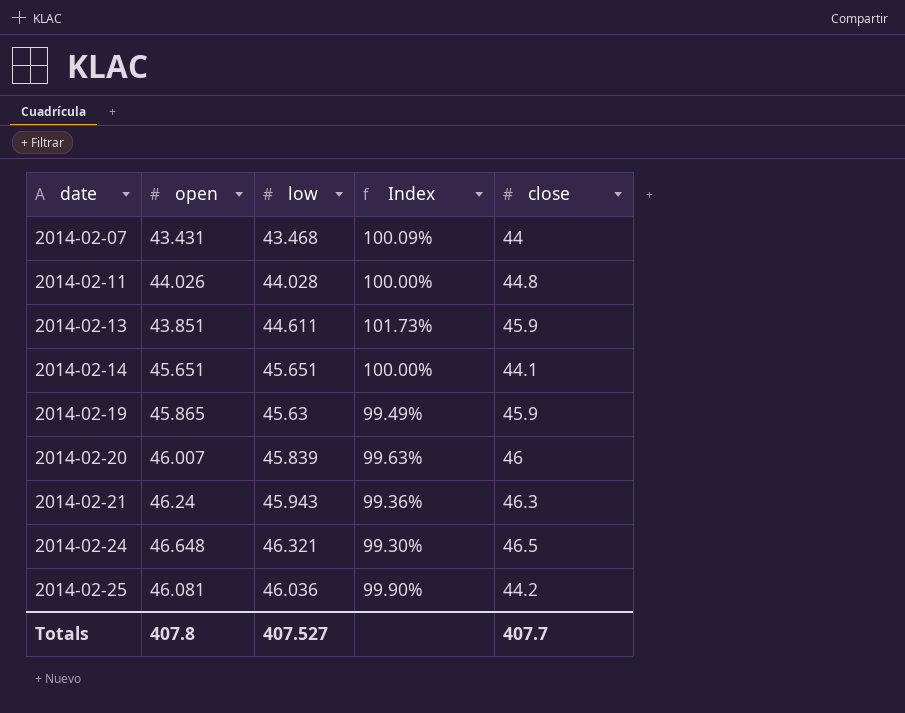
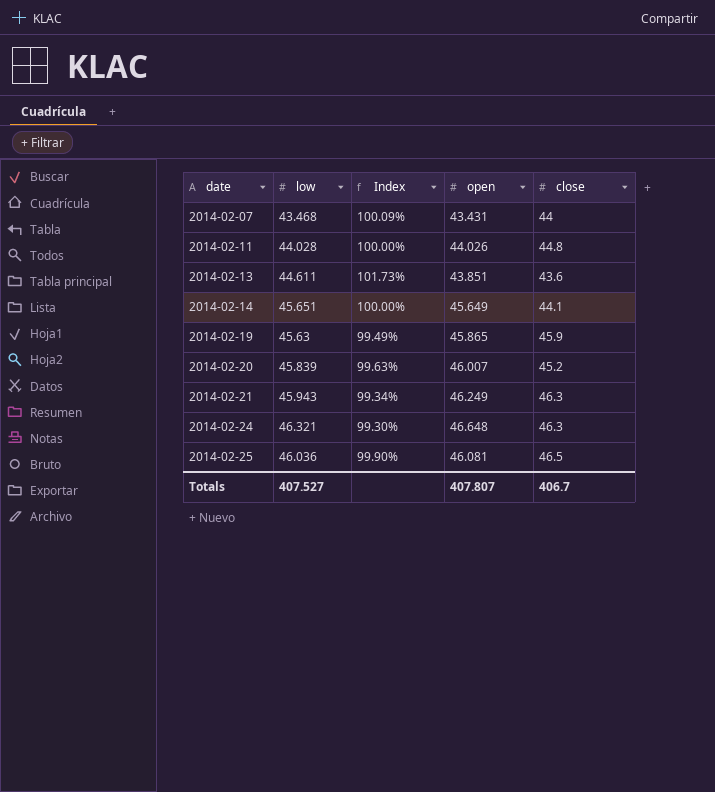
column open | position: 2 -> 4
2014-02-13 | close: 45.9 -> 43.6
2014-02-14 | open: 45.651 -> 45.649
2014-02-20 | close: 46 -> 45.2
2014-02-21 | Index: 99.36% -> 99.34%
2014-02-21 | open: 46.24 -> 46.249
2014-02-24 | close: 46.5 -> 46.3
2014-02-25 | close: 44.2 -> 46.5
Totals | open: 407.8 -> 407.807
Totals | close: 407.7 -> 406.7

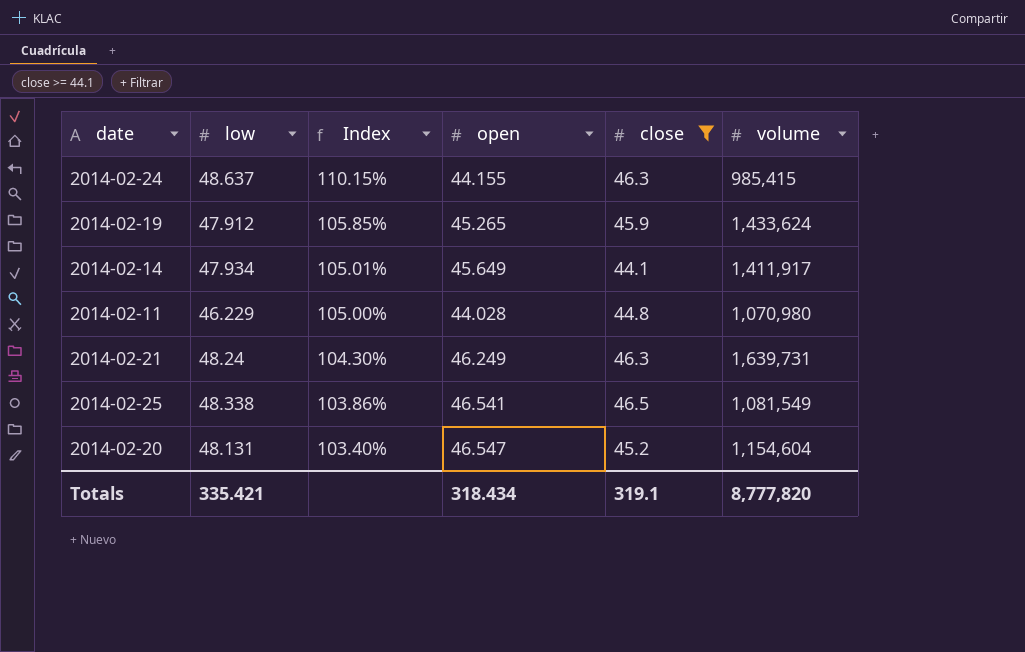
filter: none -> close >= 44.1
row order: date ascending -> Index descending
column volume | position: none -> 6
2014-02-24 | low: 46.321 -> 48.637
2014-02-24 | Index: 99.30% -> 110.15%
2014-02-24 | open: 46.648 -> 44.155
2014-02-19 | low: 45.63 -> 47.912
2014-02-19 | Index: 99.49% -> 105.85%
2014-02-19 | open: 45.865 -> 45.265
2014-02-14 | low: 45.651 -> 47.934
2014-02-14 | Index: 100.00% -> 105.01%
2014-02-11 | low: 44.028 -> 46.229
2014-02-11 | Index: 100.00% -> 105.00%
2014-02-11 | open: 44.026 -> 44.028
2014-02-21 | low: 45.943 -> 48.24
2014-02-21 | Index: 99.34% -> 104.30%
2014-02-25 | low: 46.036 -> 48.338
2014-02-25 | Index: 99.90% -> 103.86%
2014-02-25 | open: 46.081 -> 46.541
2014-02-20 | low: 45.839 -> 48.131
2014-02-20 | Index: 99.63% -> 103.40%
2014-02-20 | open: 46.007 -> 46.547
Totals | low: 407.527 -> 335.421
Totals | open: 407.807 -> 318.434
Totals | close: 406.7 -> 319.1

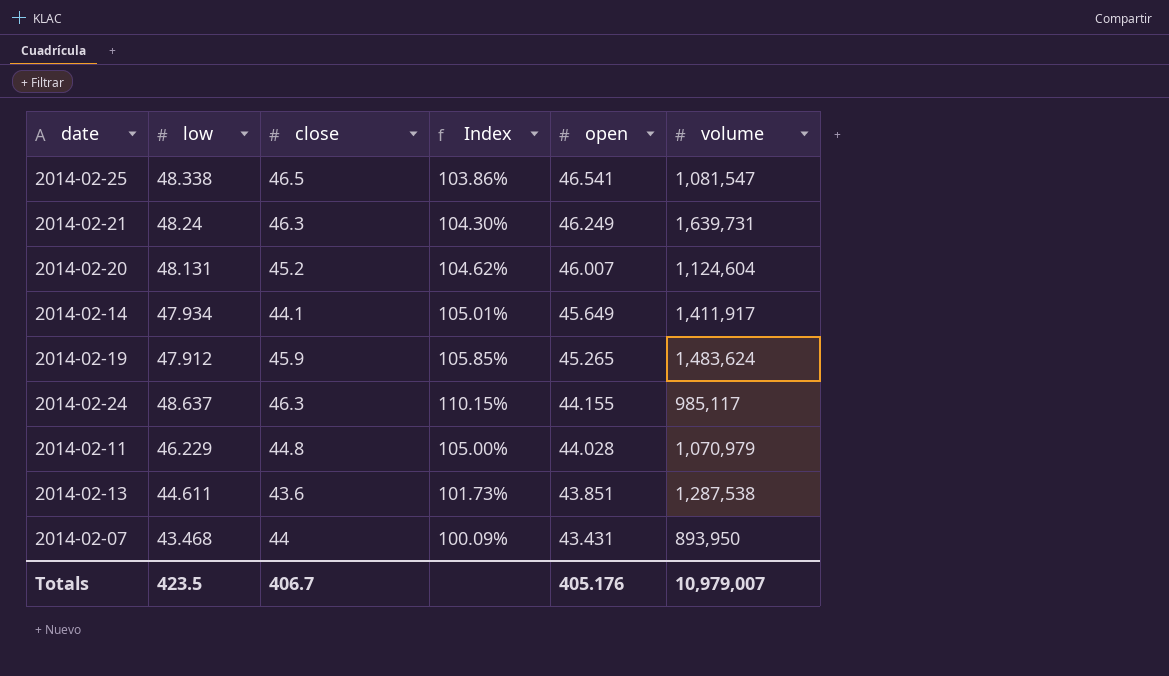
filter: close >= 44.1 -> none
row order: Index descending -> open descending
column close | position: 5 -> 3
2014-02-25 | volume: 1,081,549 -> 1,081,547
2014-02-20 | Index: 103.40% -> 104.62%
2014-02-20 | open: 46.547 -> 46.007
2014-02-20 | volume: 1,154,604 -> 1,124,604
2014-02-19 | volume: 1,433,624 -> 1,483,624
2014-02-24 | volume: 985,415 -> 985,117
2014-02-11 | volume: 1,070,980 -> 1,070,979
Totals | low: 335.421 -> 423.5
Totals | close: 319.1 -> 406.7
Totals | open: 318.434 -> 405.176
Totals | volume: 8,777,820 -> 10,979,007

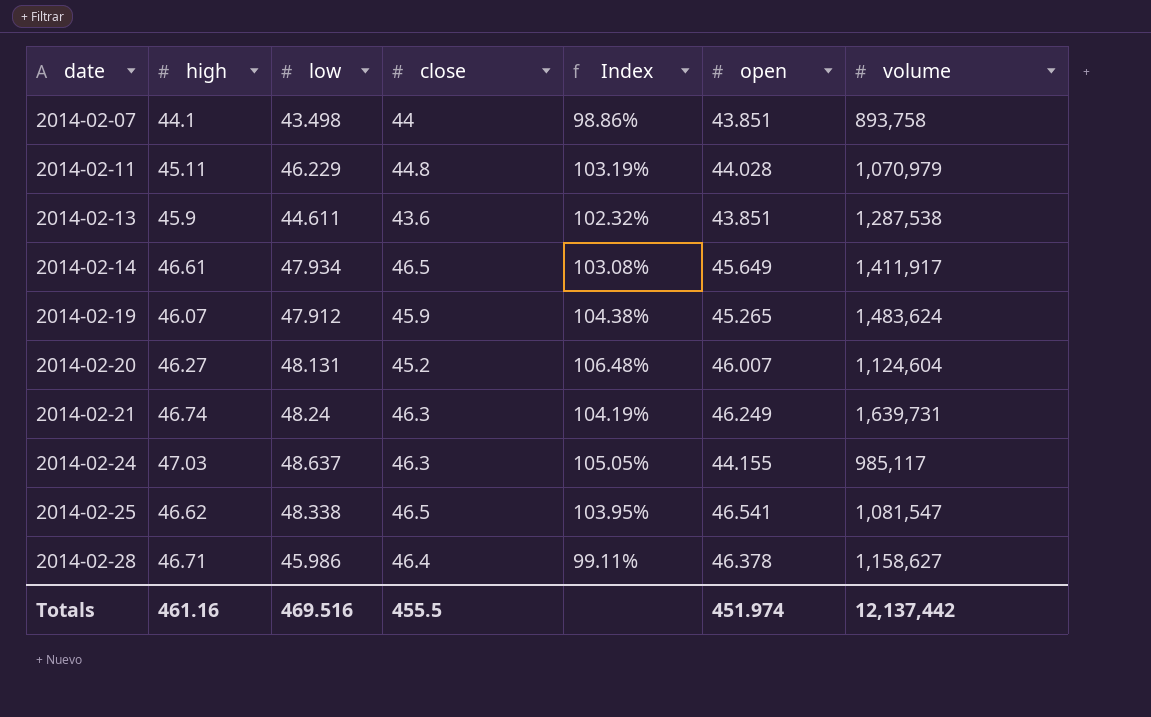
row order: open descending -> date ascending
column high | position: none -> 2
column Index | formula: [low] / [open] -> [low] / [close]
2014-02-07 | low: 43.468 -> 43.498
2014-02-07 | open: 43.431 -> 43.851
2014-02-07 | volume: 893,950 -> 893,758
2014-02-14 | close: 44.1 -> 46.5
row 2014-02-28: none -> 46.71 | 45.986 | 46.4 | 99.11% | 46.378 | 1,158,627
Totals | low: 423.5 -> 469.516
Totals | close: 406.7 -> 455.5
Totals | open: 405.176 -> 451.974
Totals | volume: 10,979,007 -> 12,137,442

